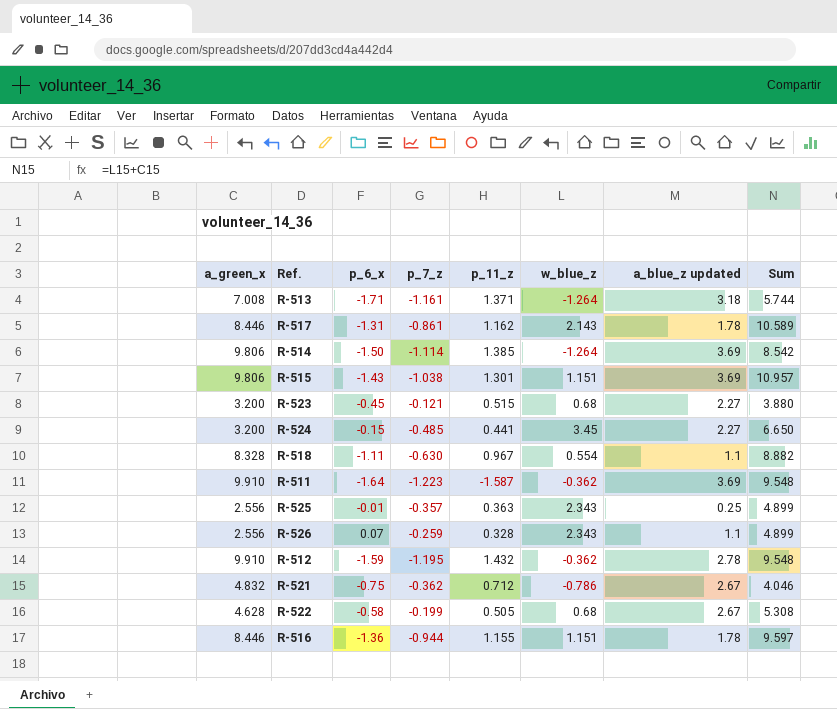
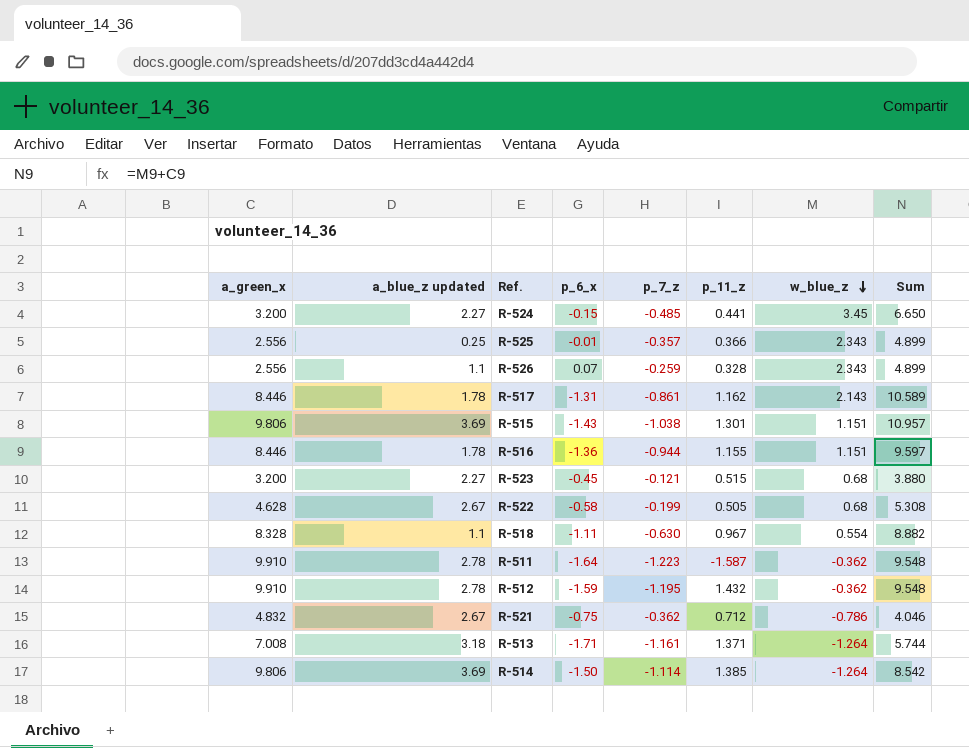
row order: none -> w_blue_z descending
column a_blue_z updated | position: 7 -> 2
R-525 | p_11_z: 0.363 -> 0.366
R-511 | a_blue_z updated: 3.69 -> 2.78

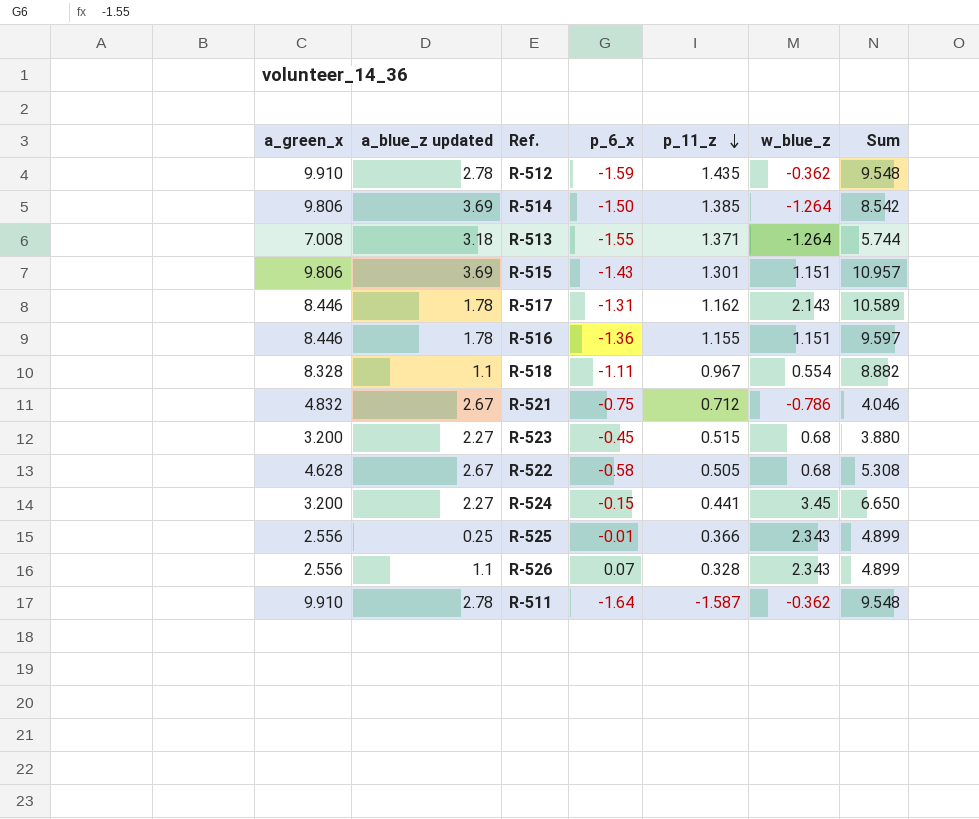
row order: w_blue_z descending -> p_11_z descending
column p_7_z | position: 5 -> none
R-512 | p_11_z: 1.432 -> 1.435
R-513 | p_6_x: -1.71 -> -1.55

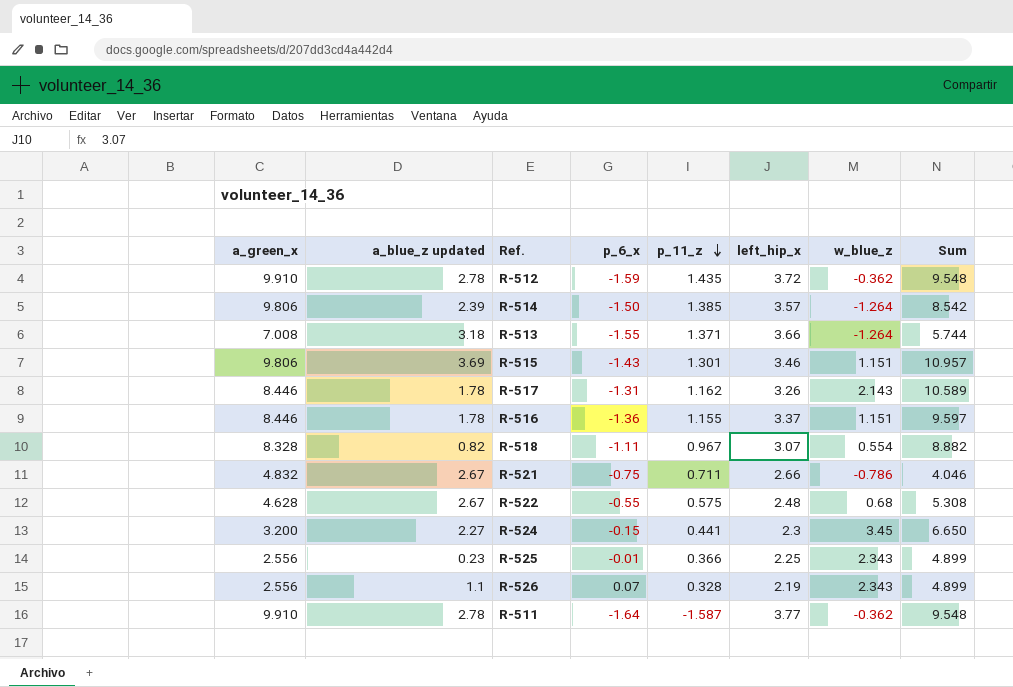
column left_hip_x | position: none -> 6
row R-523: 3.200 | 2.27 | -0.45 | 0.515 | 0.68 | 3.880 -> none
R-514 | a_blue_z updated: 3.69 -> 2.39
R-518 | a_blue_z updated: 1.1 -> 0.82
R-521 | p_11_z: 0.712 -> 0.711
R-522 | p_6_x: -0.58 -> -0.55
R-522 | p_11_z: 0.505 -> 0.575
R-525 | a_blue_z updated: 0.25 -> 0.23

